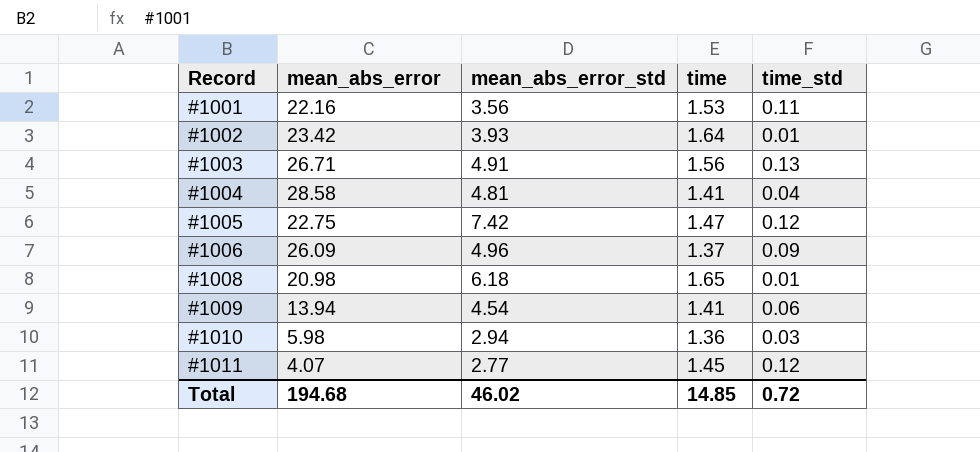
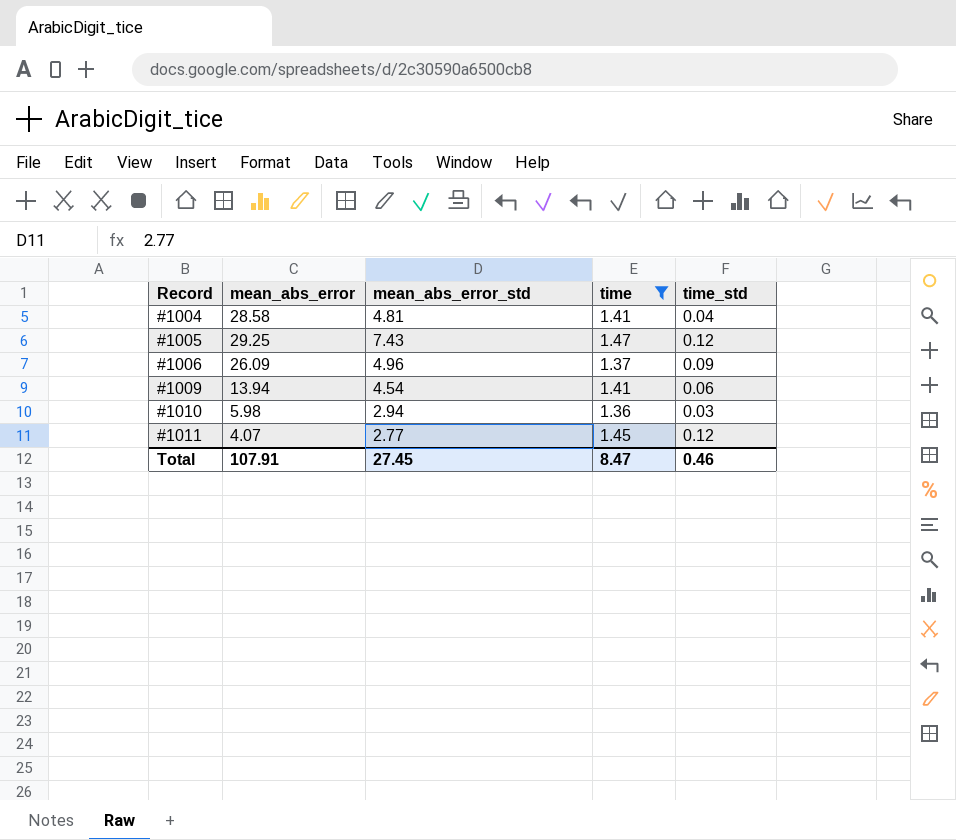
filter: none -> time <= 1.47
#1005 | mean_abs_error: 22.75 -> 29.25
#1005 | mean_abs_error_std: 7.42 -> 7.43
Total | mean_abs_error: 194.68 -> 107.91
Total | mean_abs_error_std: 46.02 -> 27.45
Total | time: 14.85 -> 8.47
Total | time_std: 0.72 -> 0.46

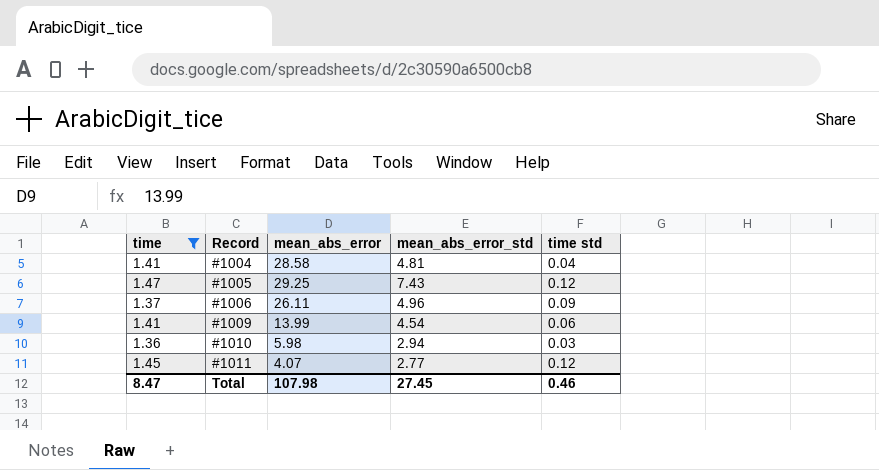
column time | position: 4 -> 1
column name: time_std -> time std
#1006 | mean_abs_error: 26.09 -> 26.11
#1009 | mean_abs_error: 13.94 -> 13.99
Total | mean_abs_error: 107.91 -> 107.98

